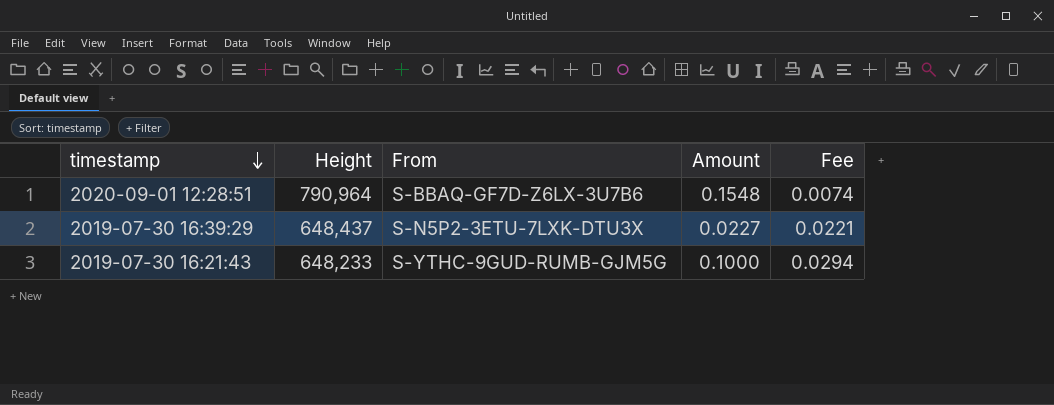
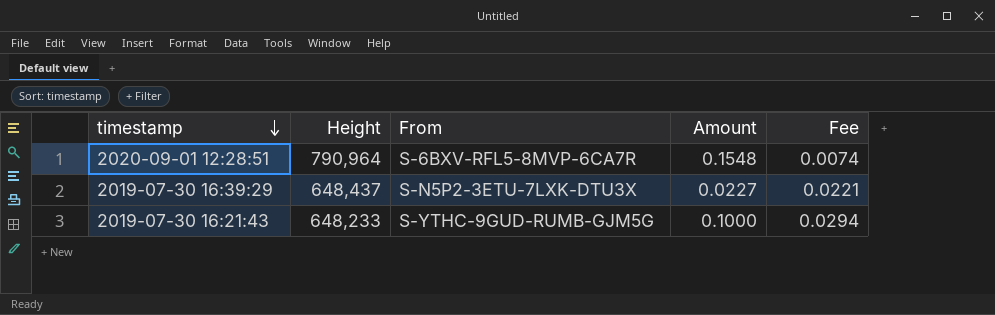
2020-09-01 12:28:51 | From: S-BBAQ-GF7D-Z6LX-3U7B6 -> S-6BXV-RFL5-8MVP-6CA7R

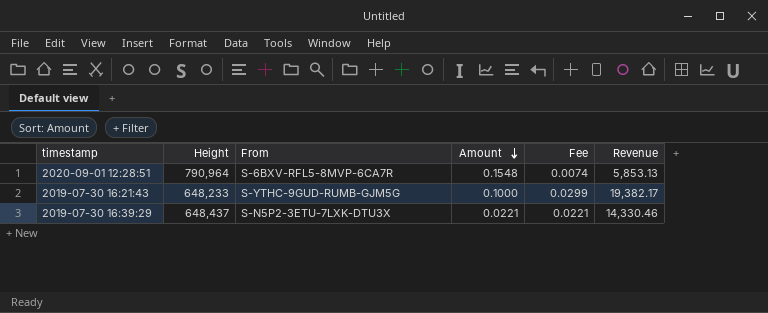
row order: timestamp descending -> Amount descending
column Revenue | formula: none -> [Height] * [Fee]
2019-07-30 16:21:43 | Fee: 0.0294 -> 0.0299
2019-07-30 16:39:29 | Amount: 0.0227 -> 0.0221

